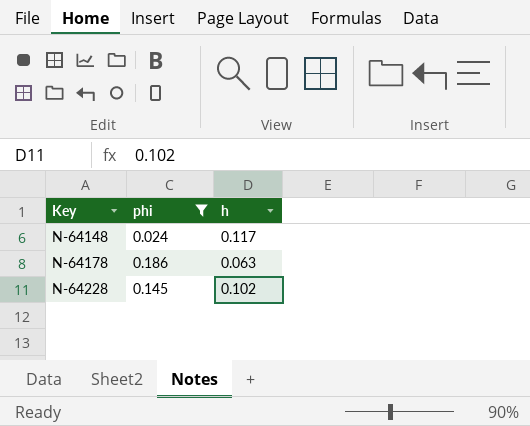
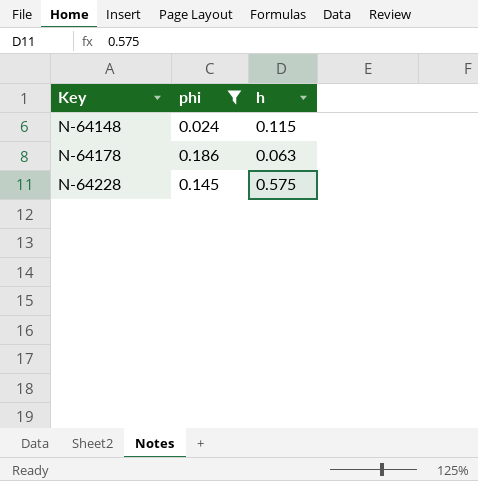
N-64148 | h: 0.117 -> 0.115
N-64228 | h: 0.102 -> 0.575

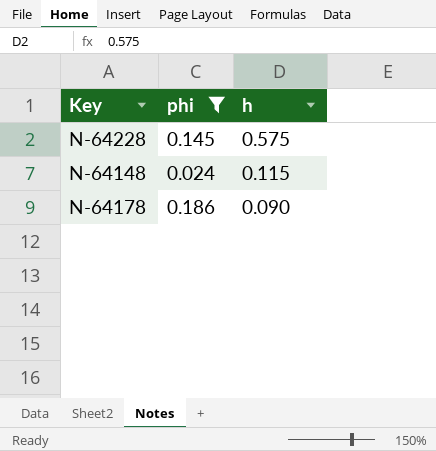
row order: Key ascending -> h descending
N-64178 | h: 0.063 -> 0.090

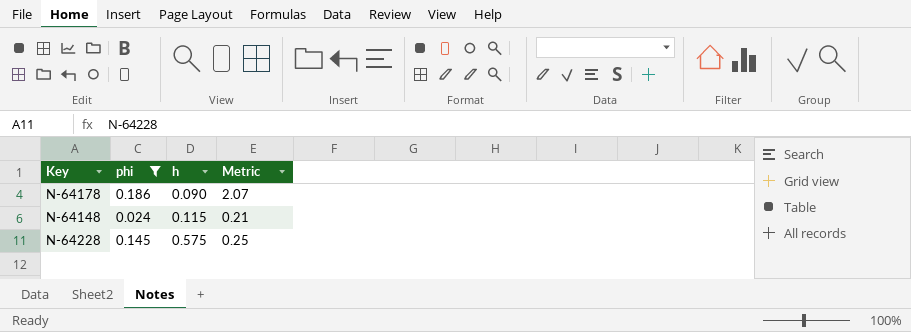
row order: h descending -> h ascending
column Metric | formula: none -> [phi] / [h]

